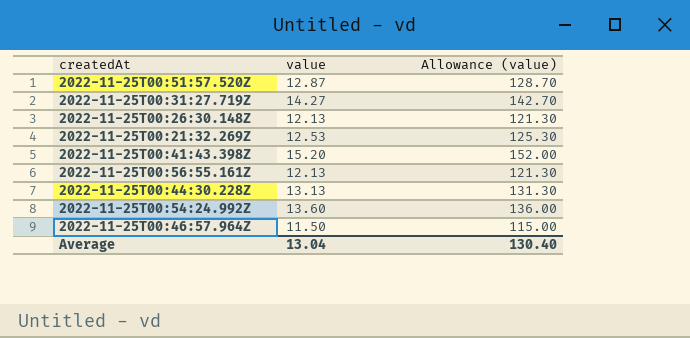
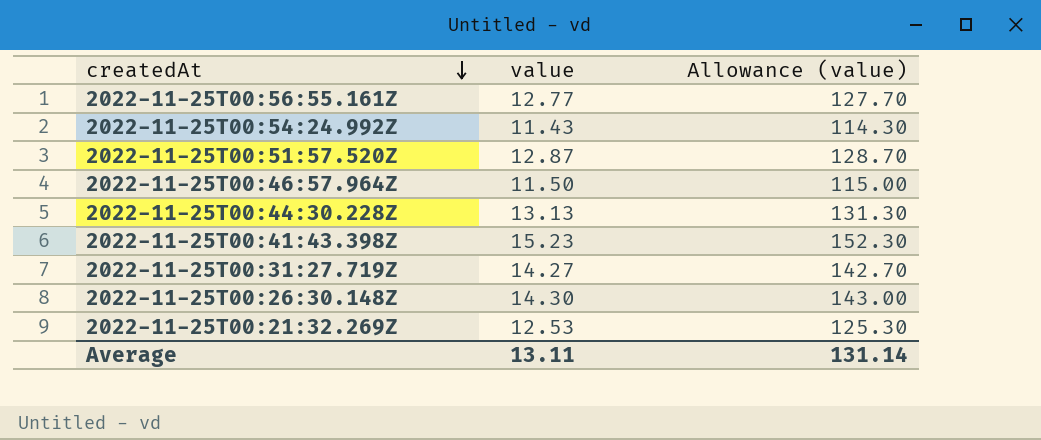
row order: none -> createdAt descending
2022-11-25T00:56:55.161Z | value: 12.13 -> 12.77
2022-11-25T00:56:55.161Z | Allowance (value): 121.30 -> 127.70
2022-11-25T00:54:24.992Z | value: 13.60 -> 11.43
2022-11-25T00:54:24.992Z | Allowance (value): 136.00 -> 114.30
2022-11-25T00:41:43.398Z | value: 15.20 -> 15.23
2022-11-25T00:41:43.398Z | Allowance (value): 152.00 -> 152.30
2022-11-25T00:26:30.148Z | value: 12.13 -> 14.30
2022-11-25T00:26:30.148Z | Allowance (value): 121.30 -> 143.00
Average | value: 13.04 -> 13.11
Average | Allowance (value): 130.40 -> 131.14

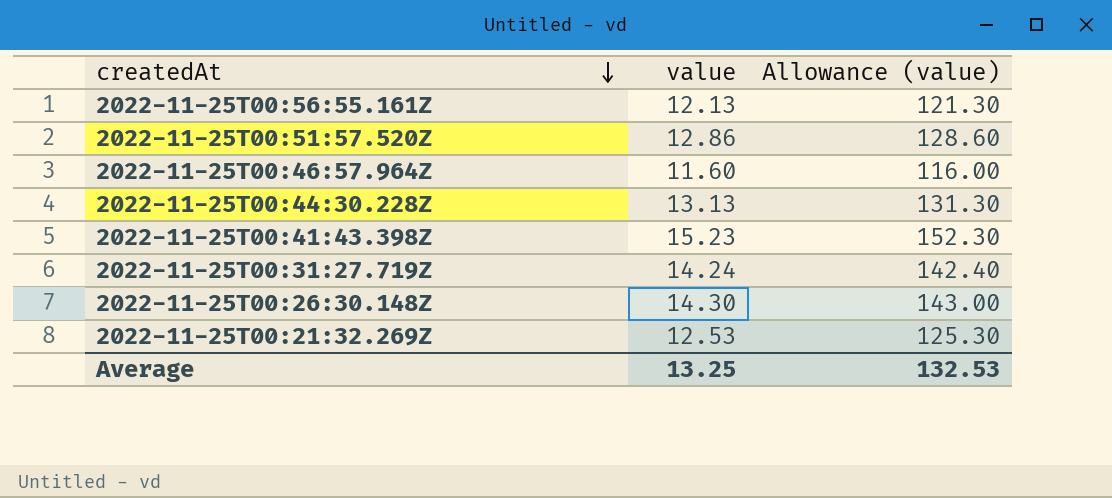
row 2022-11-25T00:54:24.992Z: 11.43 | 114.30 -> none
2022-11-25T00:56:55.161Z | value: 12.77 -> 12.13
2022-11-25T00:56:55.161Z | Allowance (value): 127.70 -> 121.30
2022-11-25T00:51:57.520Z | value: 12.87 -> 12.86
2022-11-25T00:51:57.520Z | Allowance (value): 128.70 -> 128.60
2022-11-25T00:46:57.964Z | value: 11.50 -> 11.60
2022-11-25T00:46:57.964Z | Allowance (value): 115.00 -> 116.00
2022-11-25T00:31:27.719Z | value: 14.27 -> 14.24
2022-11-25T00:31:27.719Z | Allowance (value): 142.70 -> 142.40
Average | value: 13.11 -> 13.25
Average | Allowance (value): 131.14 -> 132.53

